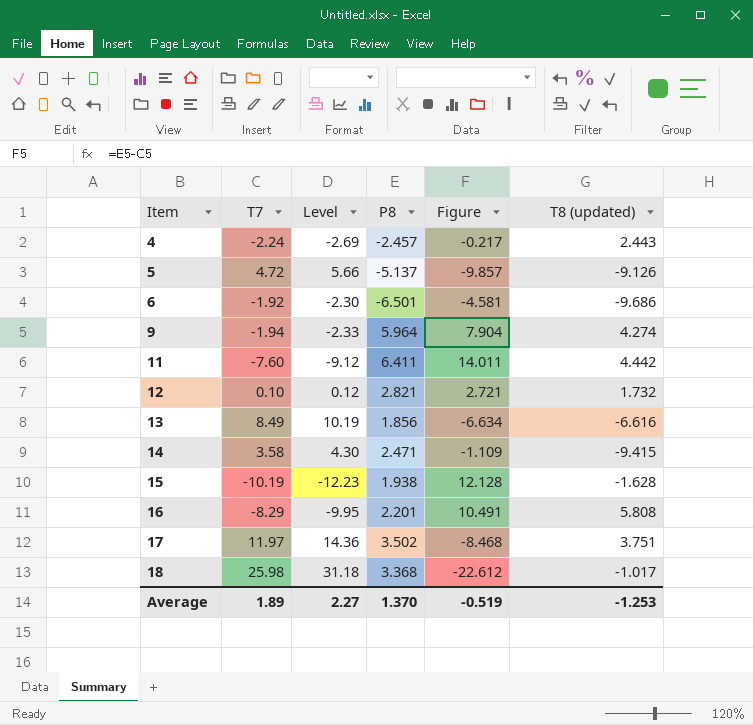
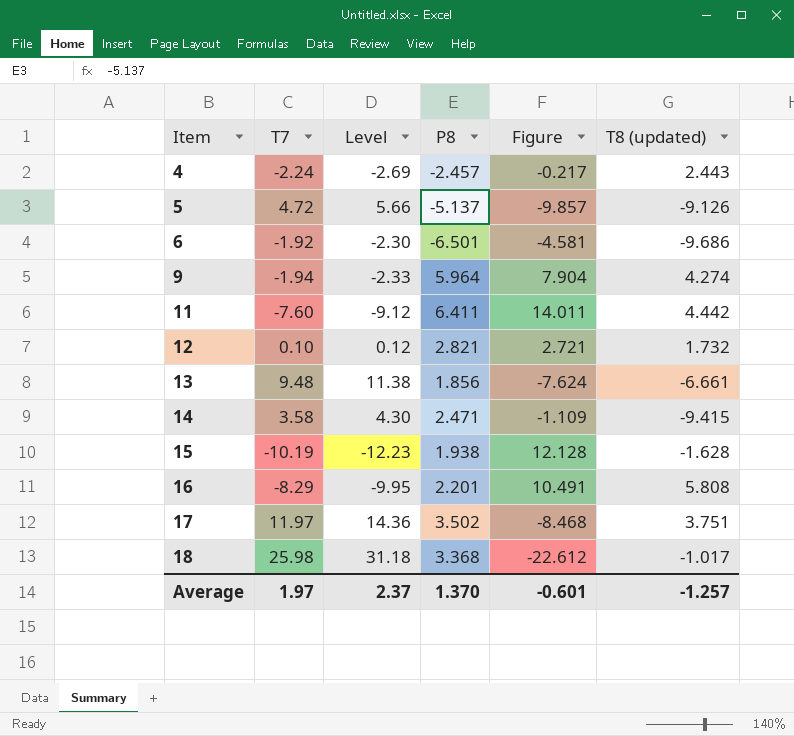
13 | T7: 8.49 -> 9.48
13 | Level: 10.19 -> 11.38
13 | Figure: -6.634 -> -7.624
13 | T8 (updated): -6.616 -> -6.661
Average | T7: 1.89 -> 1.97
Average | Level: 2.27 -> 2.37
Average | Figure: -0.519 -> -0.601
Average | T8 (updated): -1.253 -> -1.257

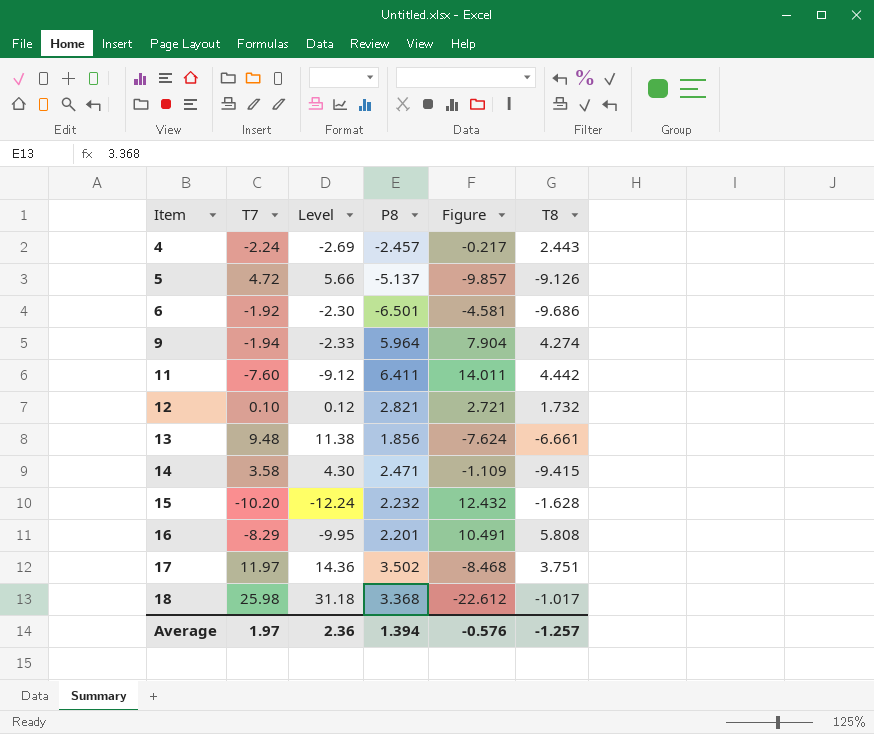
column name: T8 (updated) -> T8
15 | T7: -10.19 -> -10.20
15 | Level: -12.23 -> -12.24
15 | P8: 1.938 -> 2.232
15 | Figure: 12.128 -> 12.432
Average | Level: 2.37 -> 2.36
Average | P8: 1.370 -> 1.394
Average | Figure: -0.601 -> -0.576

